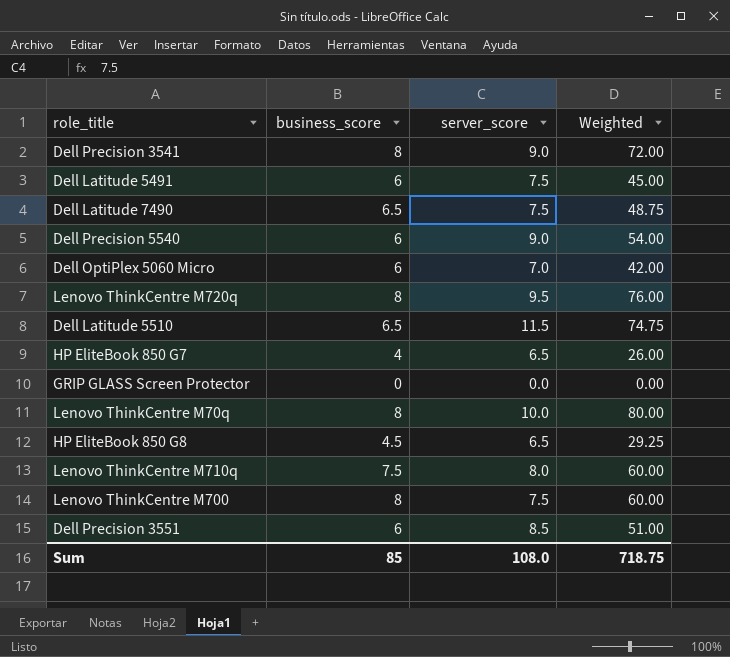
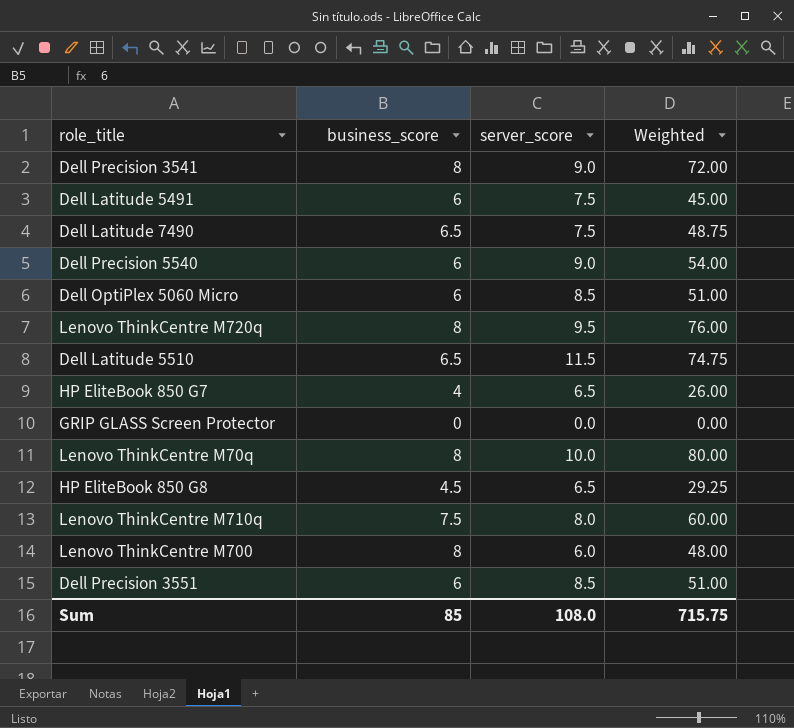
Dell OptiPlex 5060 Micro | server_score: 7.0 -> 8.5
Dell OptiPlex 5060 Micro | Weighted: 42.00 -> 51.00
Lenovo ThinkCentre M700 | server_score: 7.5 -> 6.0
Lenovo ThinkCentre M700 | Weighted: 60.00 -> 48.00
Sum | Weighted: 718.75 -> 715.75

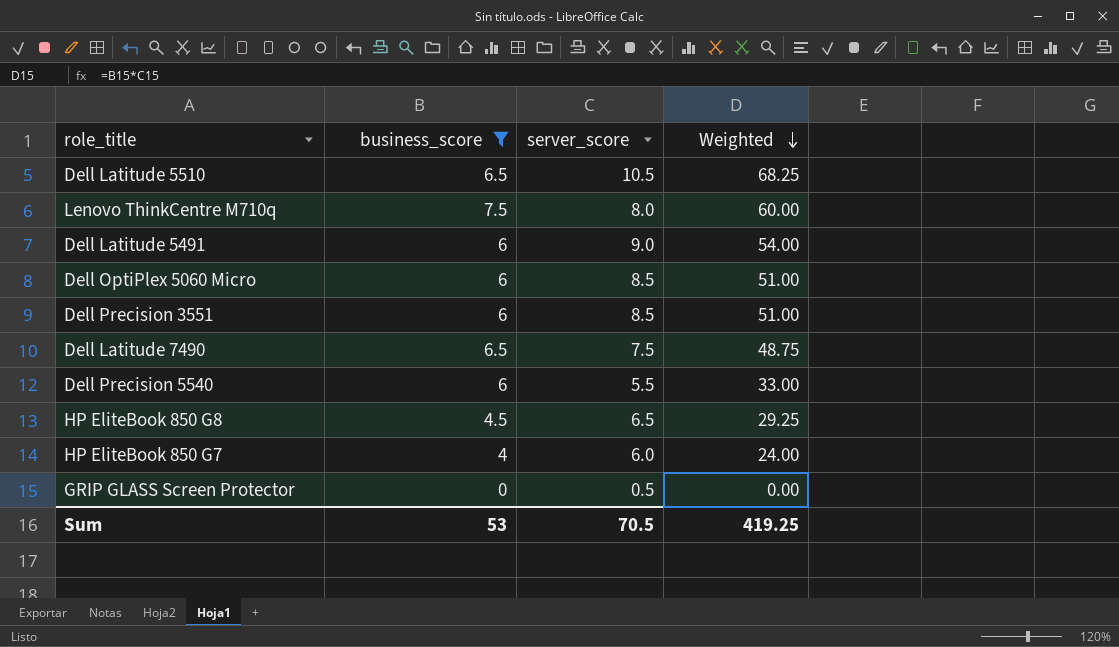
filter: none -> business_score != 8
row order: none -> Weighted descending
Dell Latitude 5510 | server_score: 11.5 -> 10.5
Dell Latitude 5510 | Weighted: 74.75 -> 68.25
Dell Latitude 5491 | server_score: 7.5 -> 9.0
Dell Latitude 5491 | Weighted: 45.00 -> 54.00
Dell Precision 5540 | server_score: 9.0 -> 5.5
Dell Precision 5540 | Weighted: 54.00 -> 33.00
HP EliteBook 850 G7 | server_score: 6.5 -> 6.0
HP EliteBook 850 G7 | Weighted: 26.00 -> 24.00
GRIP GLASS Screen Protector | server_score: 0.0 -> 0.5
Sum | business_score: 85 -> 53
Sum | server_score: 108.0 -> 70.5
Sum | Weighted: 715.75 -> 419.25

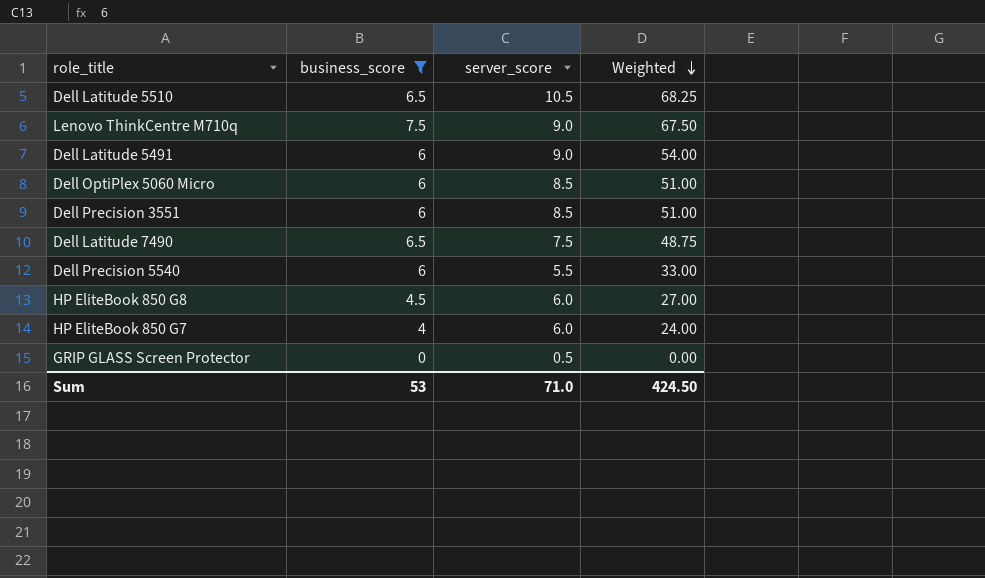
Lenovo ThinkCentre M710q | server_score: 8.0 -> 9.0
Lenovo ThinkCentre M710q | Weighted: 60.00 -> 67.50
HP EliteBook 850 G8 | server_score: 6.5 -> 6.0
HP EliteBook 850 G8 | Weighted: 29.25 -> 27.00
Sum | server_score: 70.5 -> 71.0
Sum | Weighted: 419.25 -> 424.50

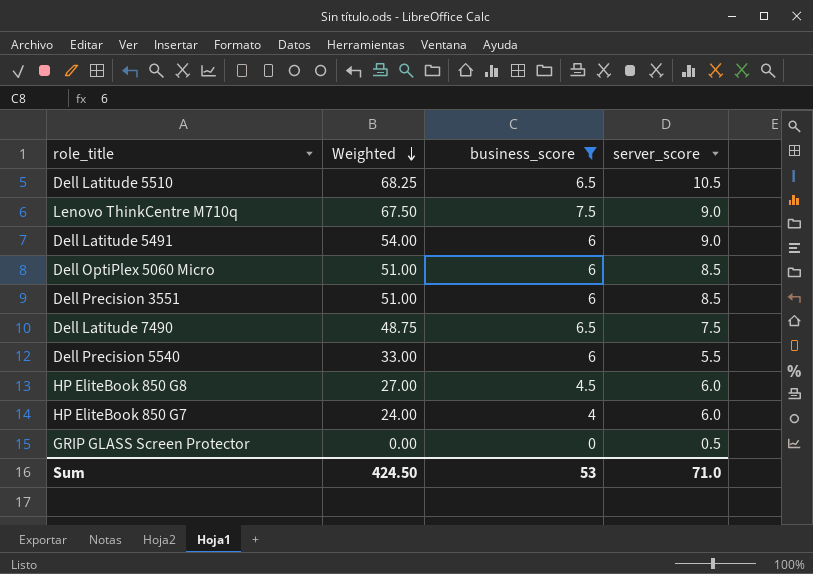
column Weighted | position: 4 -> 2

